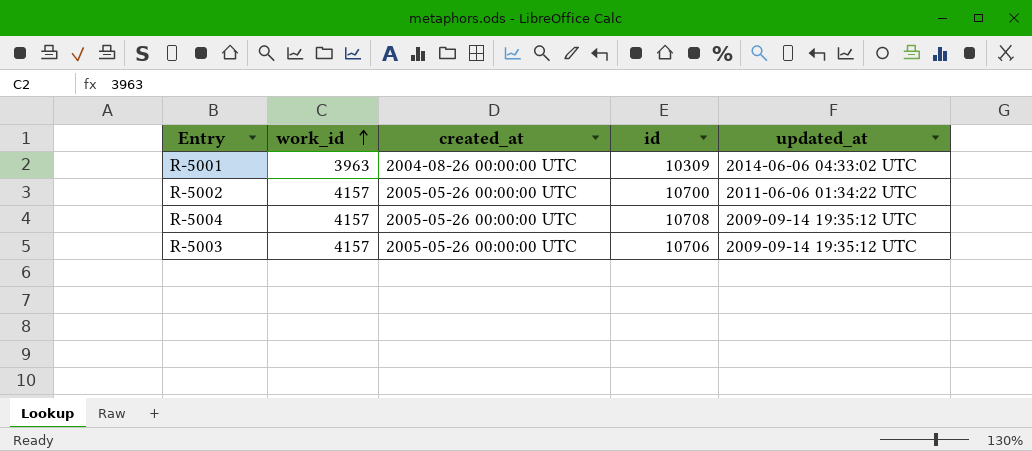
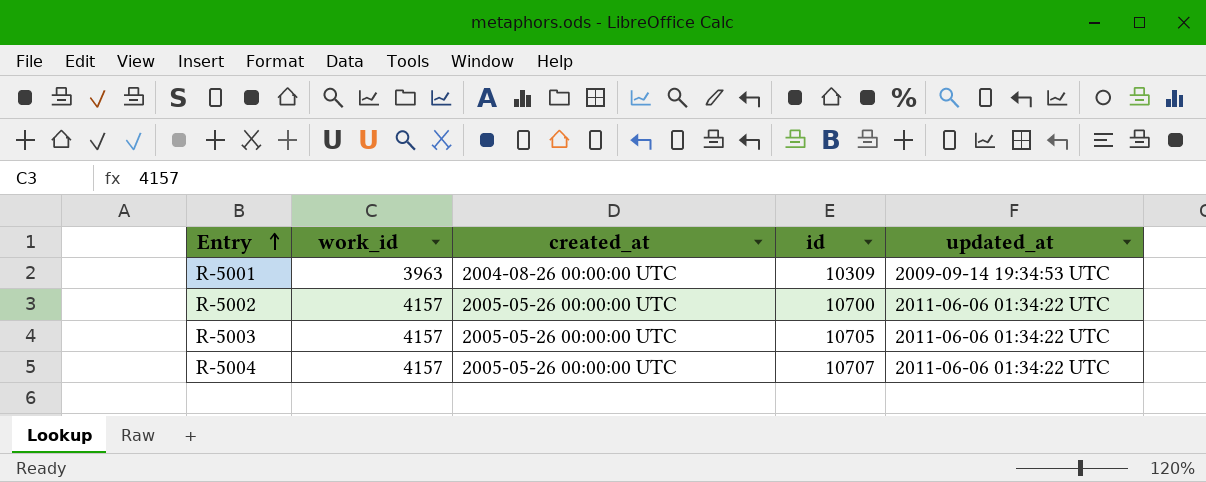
row order: work_id ascending -> Entry ascending
R-5001 | updated_at: 2014-06-06 04:33:02 UTC -> 2009-09-14 19:34:53 UTC
R-5003 | id: 10706 -> 10705
R-5003 | updated_at: 2009-09-14 19:35:12 UTC -> 2011-06-06 01:34:22 UTC
R-5004 | id: 10708 -> 10707
R-5004 | updated_at: 2009-09-14 19:35:12 UTC -> 2011-06-06 01:34:22 UTC

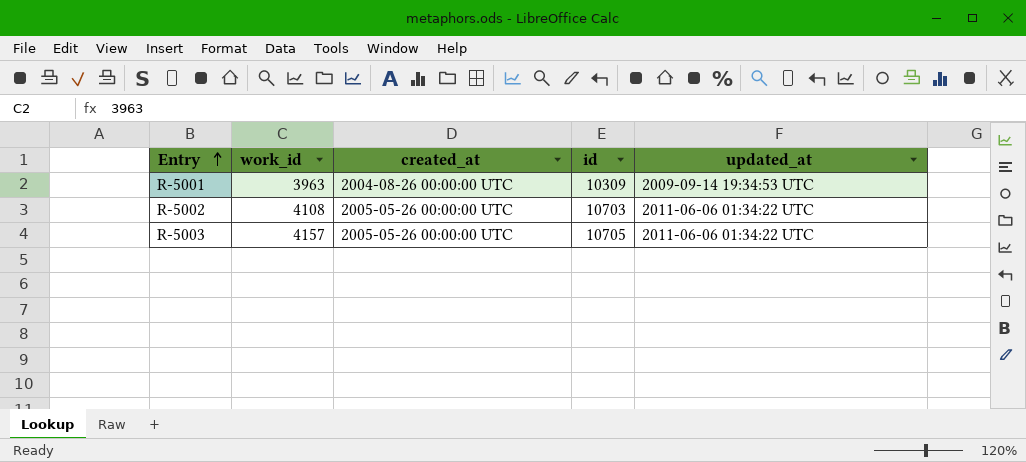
row R-5004: 4157 | 2005-05-26 00:00:00 UTC | 10707 | 2011-06-06 01:34:22 UTC -> none
R-5002 | work_id: 4157 -> 4108
R-5002 | id: 10700 -> 10703

